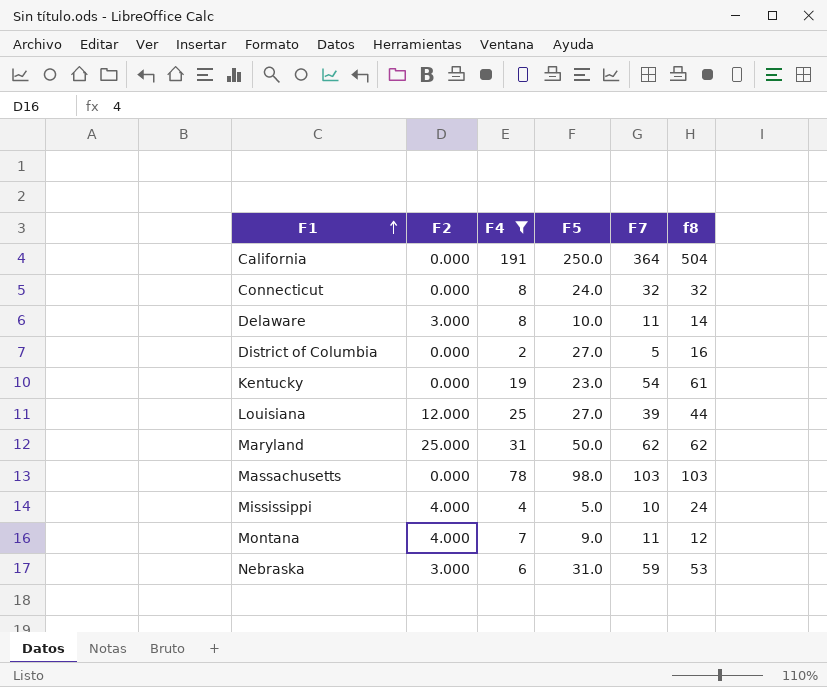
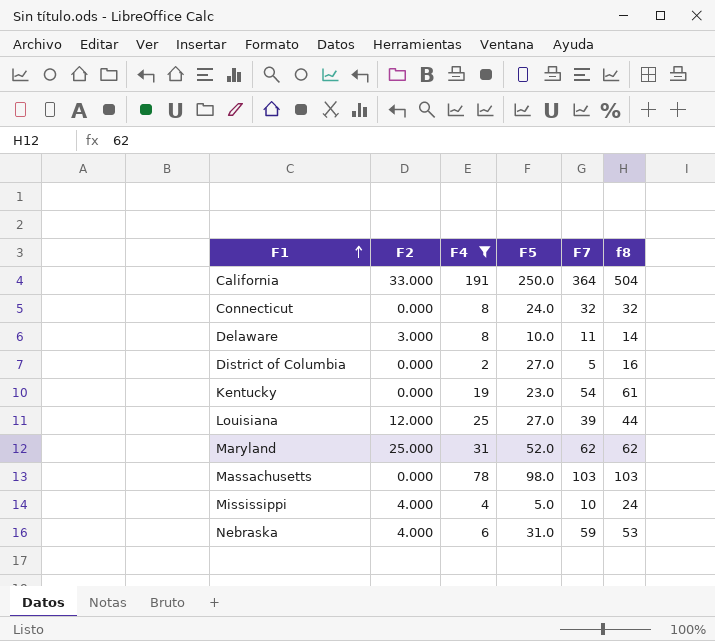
row Montana: 4.000 | 7 | 9.0 | 11 | 12 -> none
California | F2: 0.000 -> 33.000
Maryland | F5: 50.0 -> 52.0
Nebraska | F2: 3.000 -> 4.000

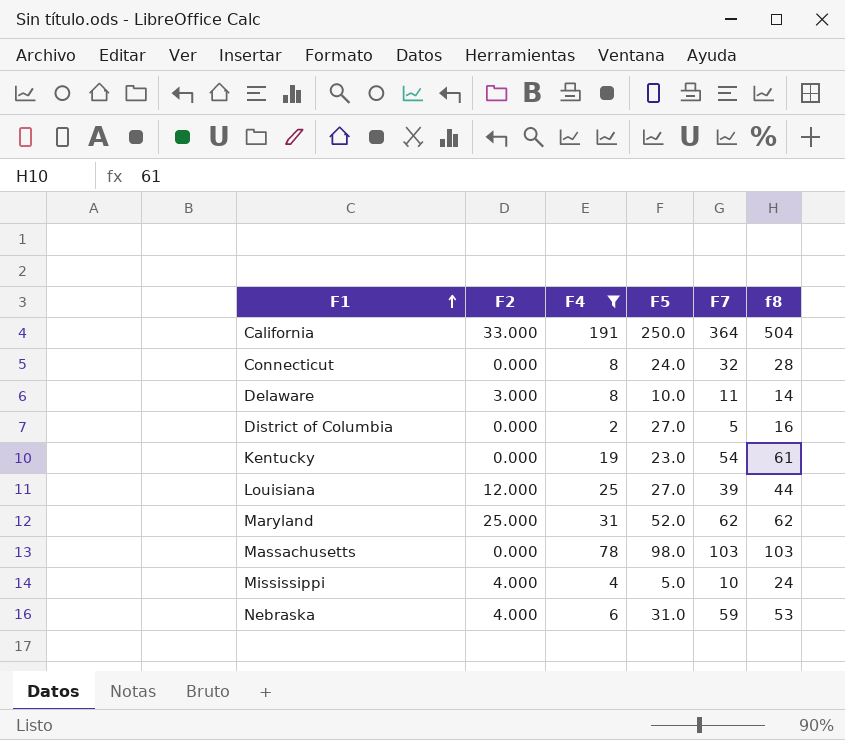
Connecticut | f8: 32 -> 28

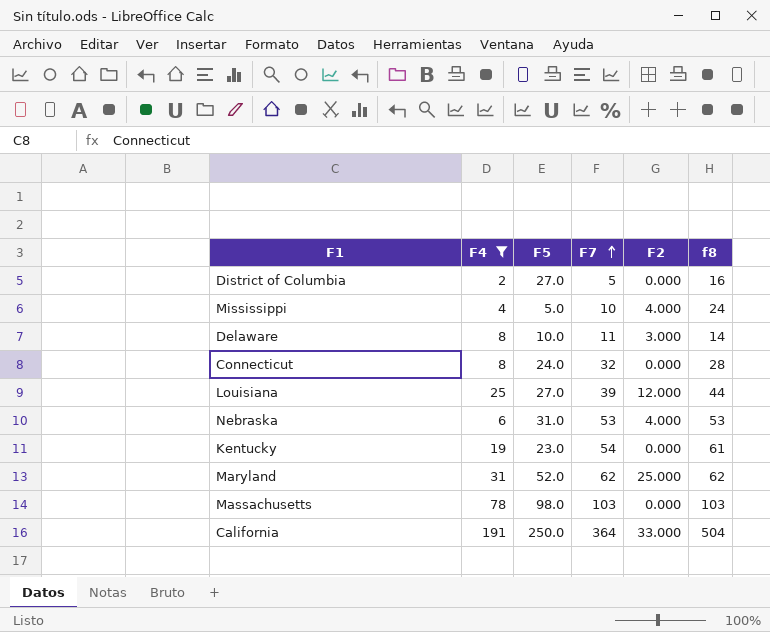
row order: F1 ascending -> F7 ascending
column F2 | position: 2 -> 5
Nebraska | F7: 59 -> 53

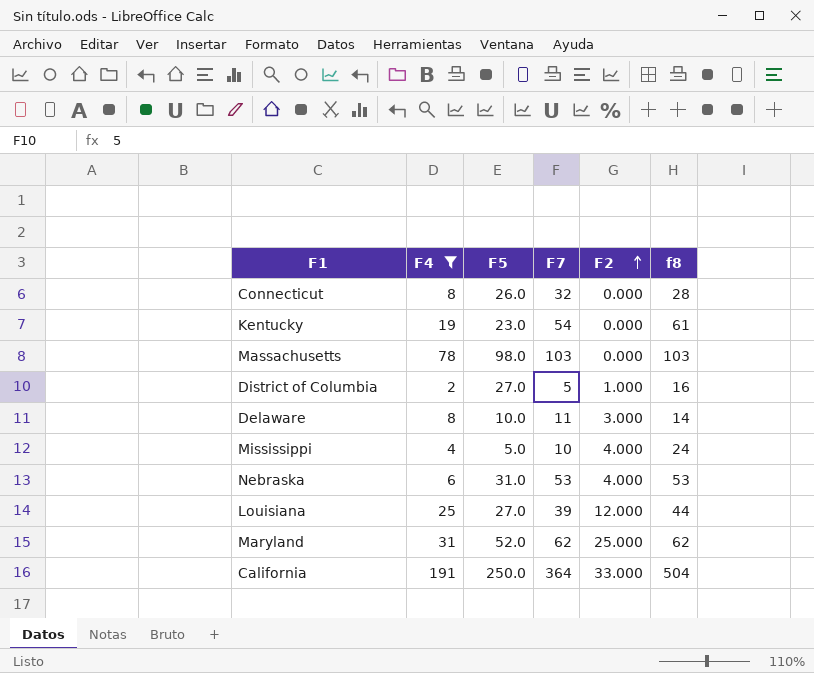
row order: F7 ascending -> F2 ascending
Connecticut | F5: 24.0 -> 26.0
District of Columbia | F2: 0.000 -> 1.000

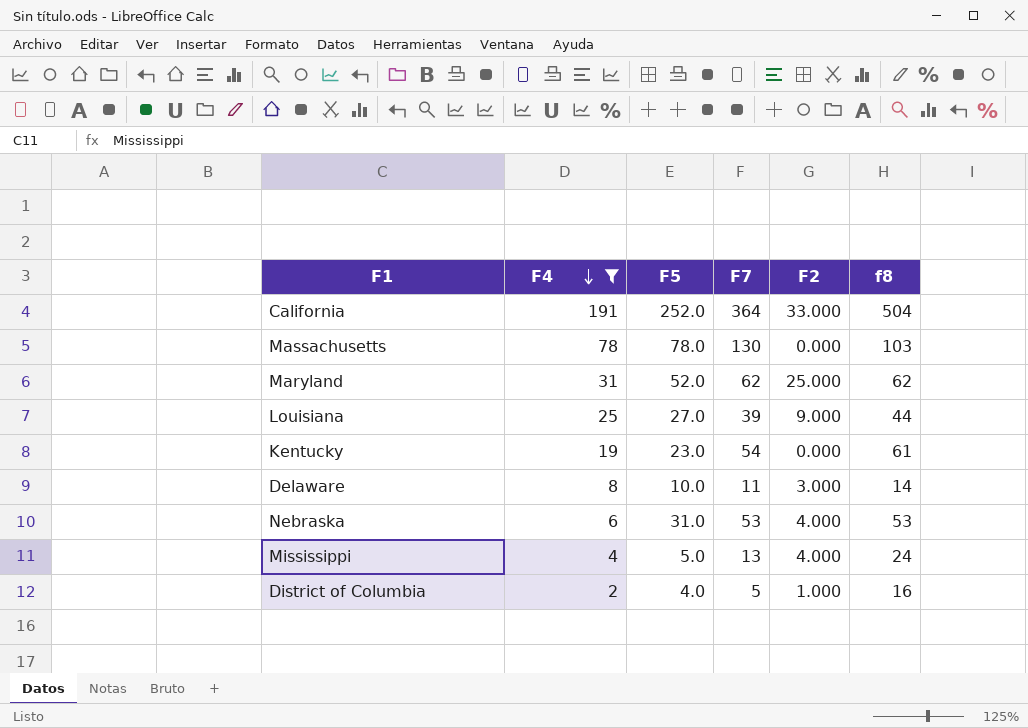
row order: F2 ascending -> F4 descending
row Connecticut: 8 | 26.0 | 32 | 0.000 | 28 -> none
California | F5: 250.0 -> 252.0
Massachusetts | F5: 98.0 -> 78.0
Massachusetts | F7: 103 -> 130
Louisiana | F2: 12.000 -> 9.000
Mississippi | F7: 10 -> 13
District of Columbia | F5: 27.0 -> 4.0

